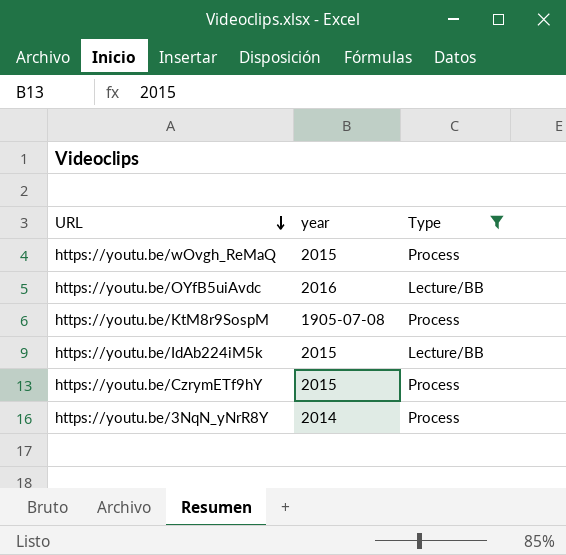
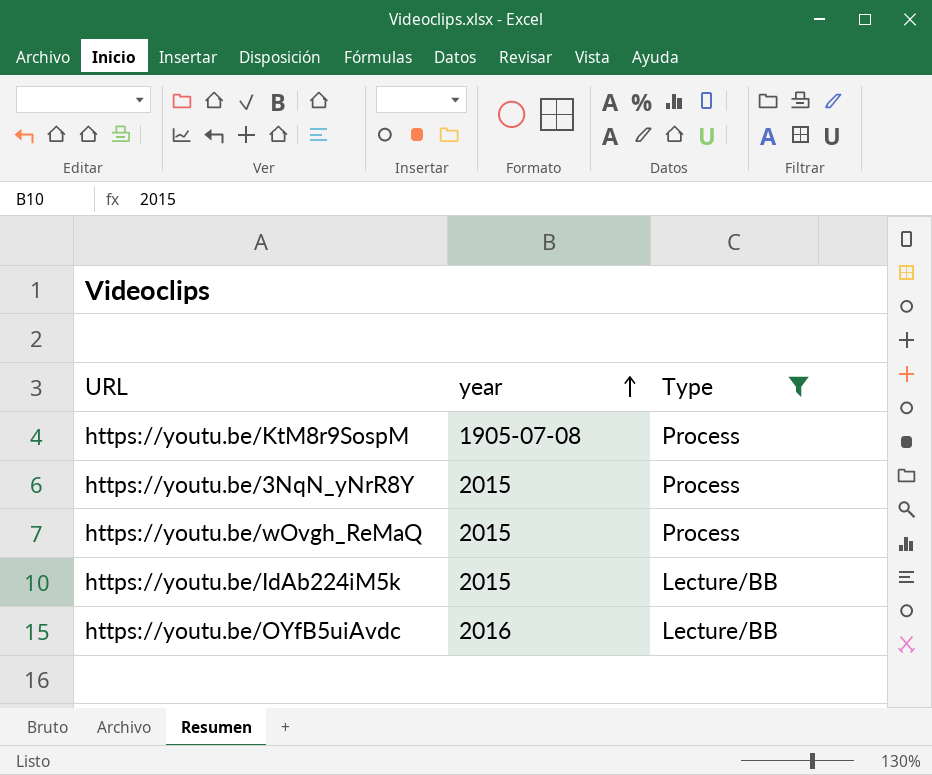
row order: URL descending -> year ascending
row https://youtu.be/CzrymETf9hY: 2015 | Process -> none
https://youtu.be/3NqN_yNrR8Y | year: 2014 -> 2015

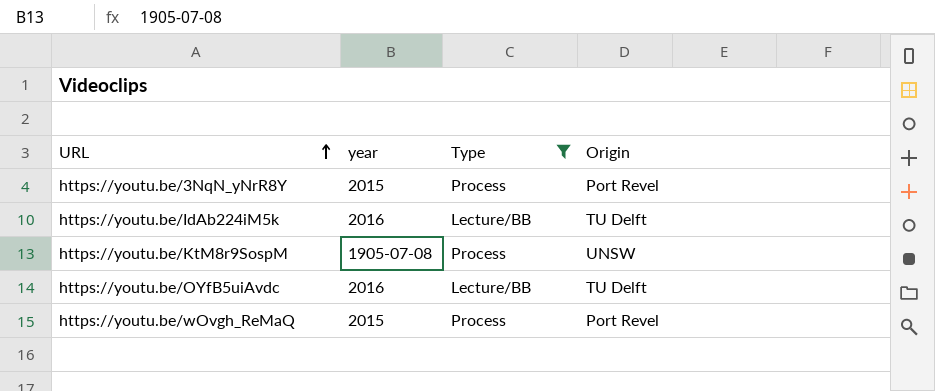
row order: year ascending -> URL ascending
column Origin | position: none -> 4
https://youtu.be/IdAb224iM5k | year: 2015 -> 2016

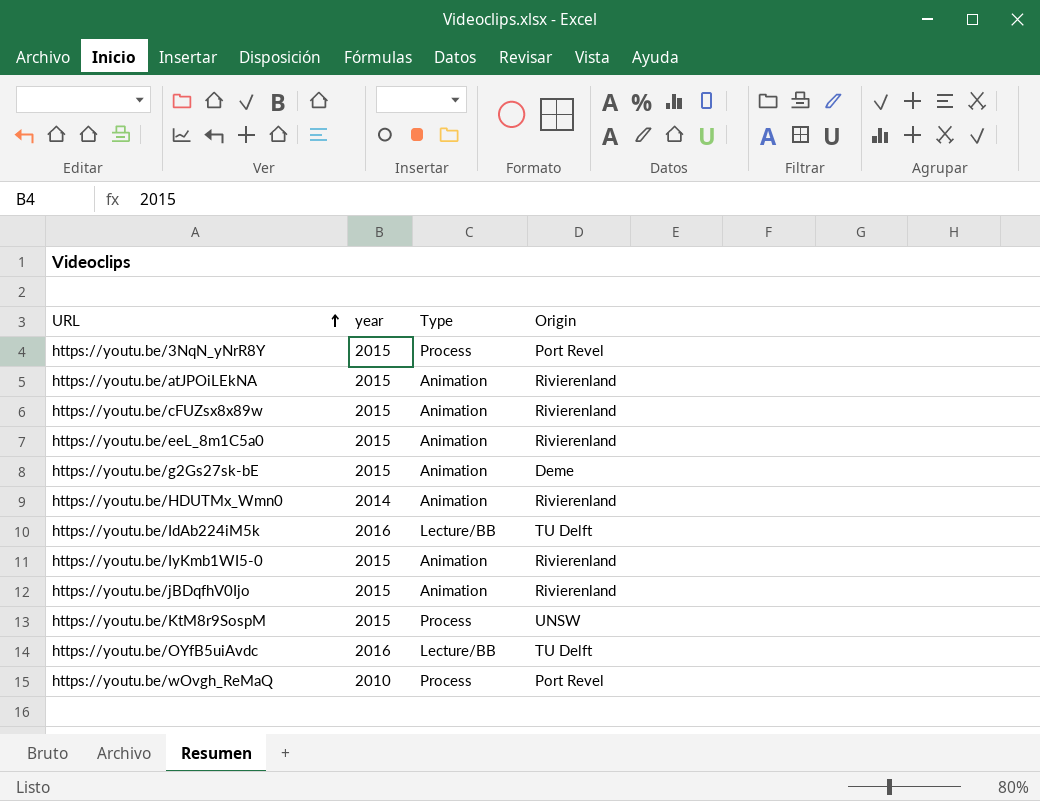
filter: Type != Animation -> none
https://youtu.be/KtM8r9SospM | year: 1905-07-08 -> 2015
https://youtu.be/wOvgh_ReMaQ | year: 2015 -> 2010

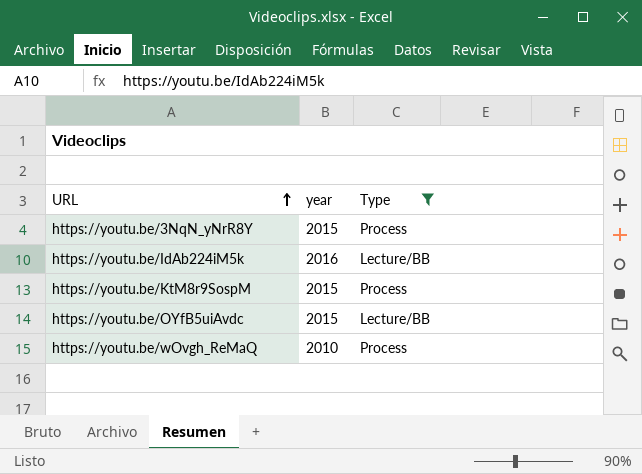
filter: none -> Type != Animation
column Origin | position: 4 -> none
https://youtu.be/OYfB5uiAvdc | year: 2016 -> 2015

